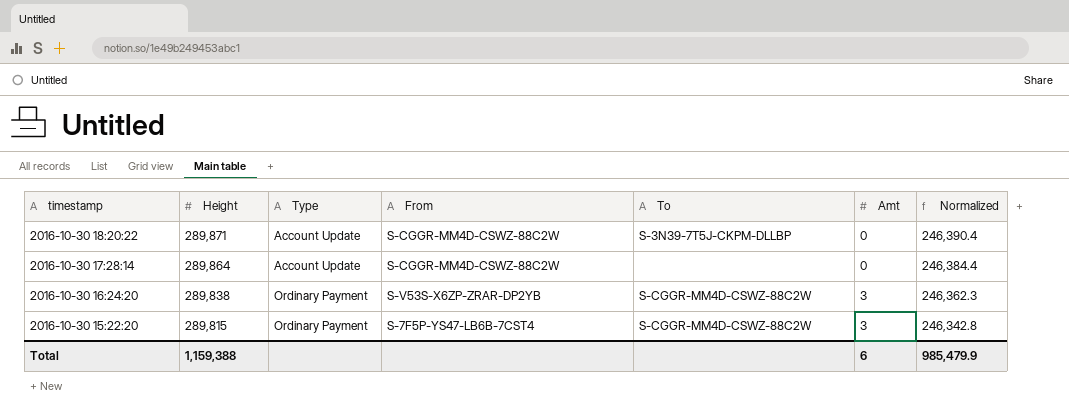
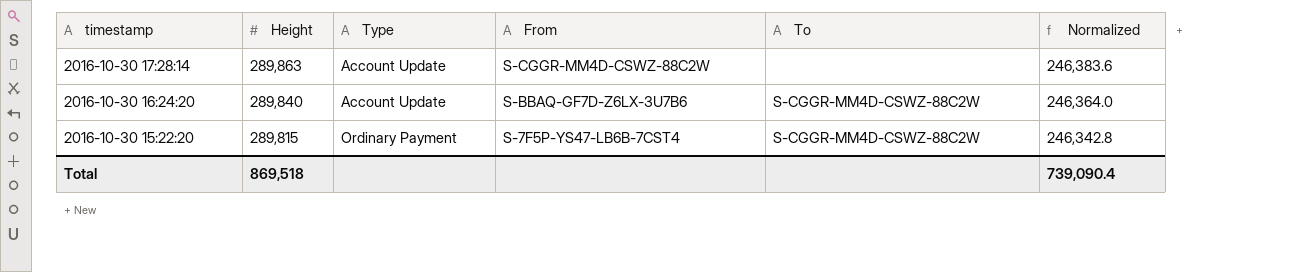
column Amt | position: 6 -> none
row 2016-10-30 18:20:22: 289,871 | Account Update | S-CGGR-MM4D-CSWZ-88C2W | S-3N39-7T5J-CKPM-DLLBP | 0 | 246,390.4 -> none
2016-10-30 17:28:14 | Height: 289,864 -> 289,863
2016-10-30 17:28:14 | Normalized: 246,384.4 -> 246,383.6
2016-10-30 16:24:20 | Height: 289,838 -> 289,840
2016-10-30 16:24:20 | Type: Ordinary Payment -> Account Update
2016-10-30 16:24:20 | From: S-V53S-X6ZP-ZRAR-DP2YB -> S-BBAQ-GF7D-Z6LX-3U7B6
2016-10-30 16:24:20 | Normalized: 246,362.3 -> 246,364.0
Total | Height: 1,159,388 -> 869,518
Total | Normalized: 985,479.9 -> 739,090.4

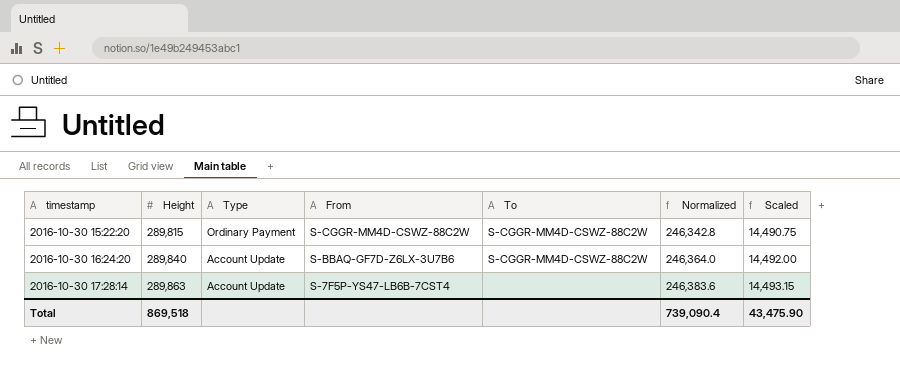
row order: timestamp descending -> timestamp ascending
column Scaled | formula: none -> [Height] * 0.05
2016-10-30 15:22:20 | From: S-7F5P-YS47-LB6B-7CST4 -> S-CGGR-MM4D-CSWZ-88C2W
2016-10-30 17:28:14 | From: S-CGGR-MM4D-CSWZ-88C2W -> S-7F5P-YS47-LB6B-7CST4

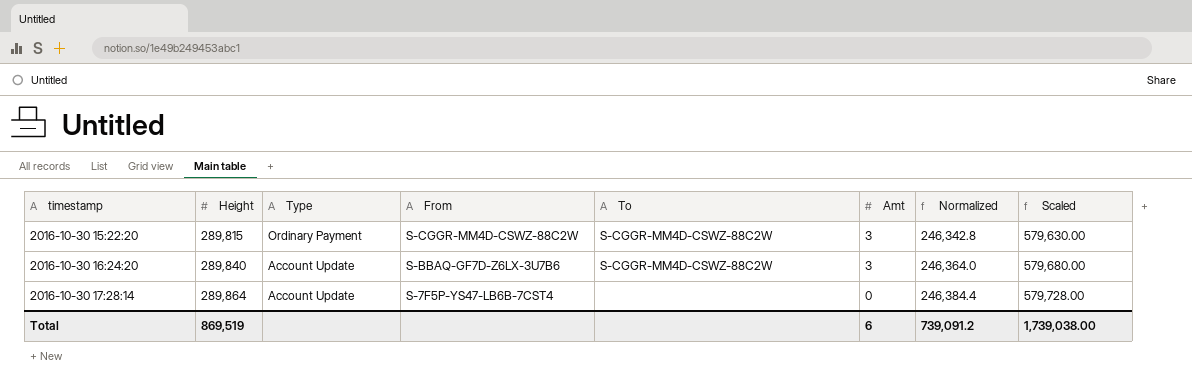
column Amt | position: none -> 6
column Scaled | formula: [Height] * 0.05 -> [Height] * 2
2016-10-30 17:28:14 | Height: 289,863 -> 289,864
2016-10-30 17:28:14 | Normalized: 246,383.6 -> 246,384.4
Total | Height: 869,518 -> 869,519
Total | Normalized: 739,090.4 -> 739,091.2
Total | Scaled: 43,475.90 -> 1,739,038.00

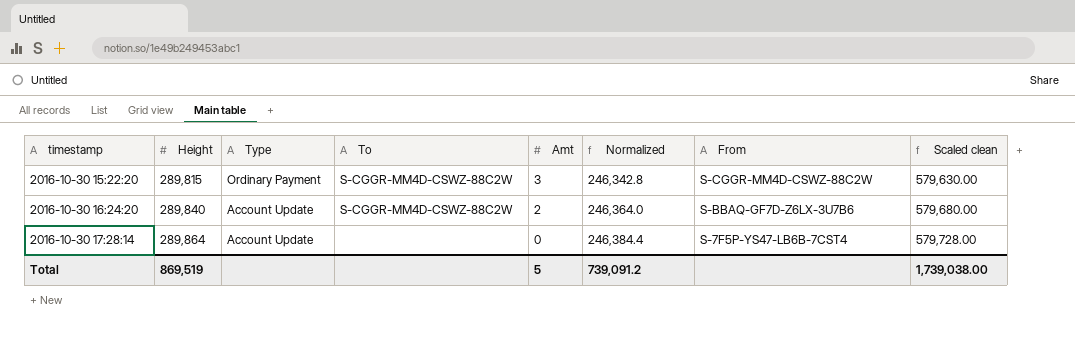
column From | position: 4 -> 7
column name: Scaled -> Scaled clean
2016-10-30 16:24:20 | Amt: 3 -> 2
Total | Amt: 6 -> 5

